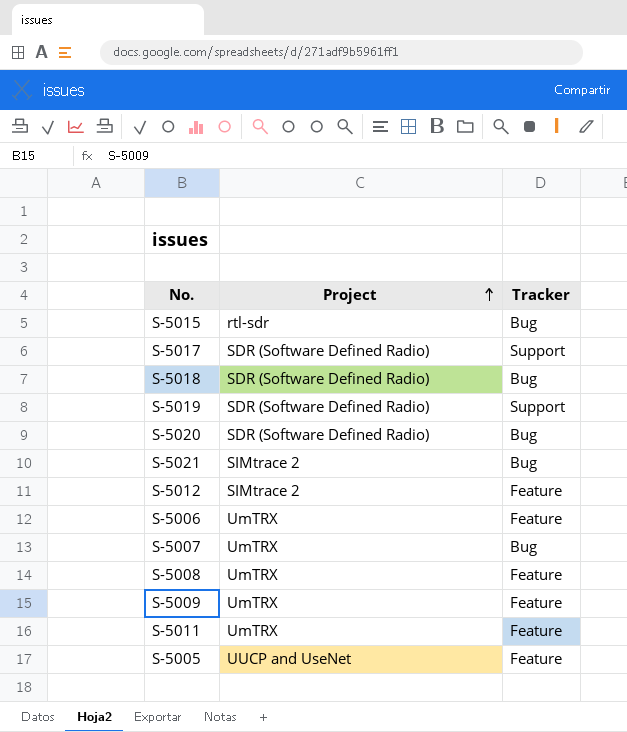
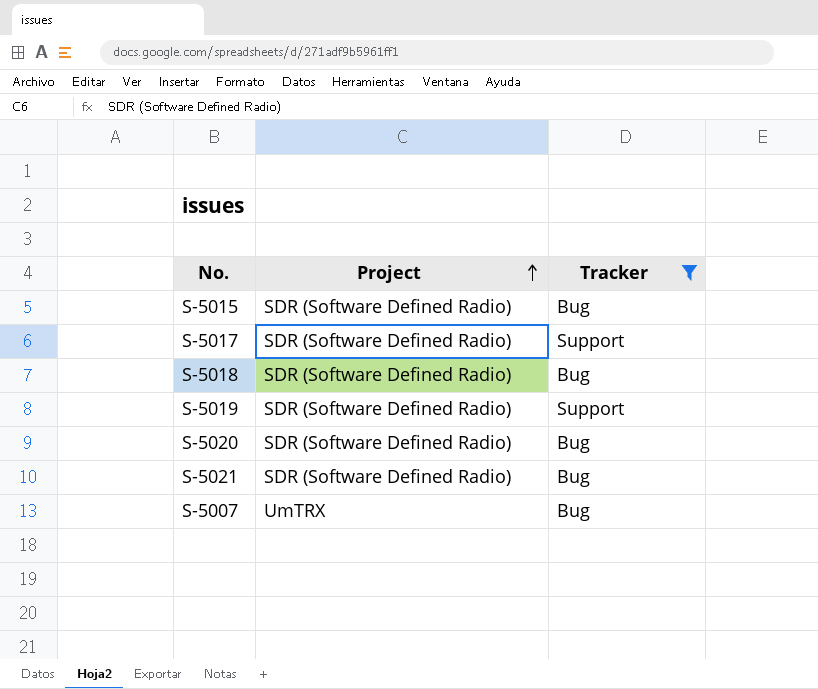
filter: none -> Tracker != Feature
S-5015 | Project: rtl-sdr -> SDR (Software Defined Radio)
S-5021 | Project: SIMtrace 2 -> SDR (Software Defined Radio)

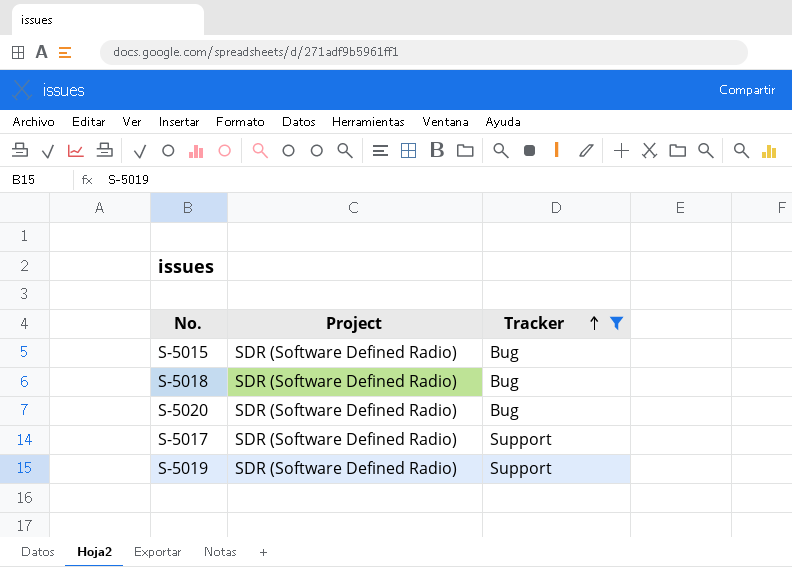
row order: Project ascending -> Tracker ascending
row S-5021: SDR (Software Defined Radio) | Bug -> none
row S-5007: UmTRX | Bug -> none

